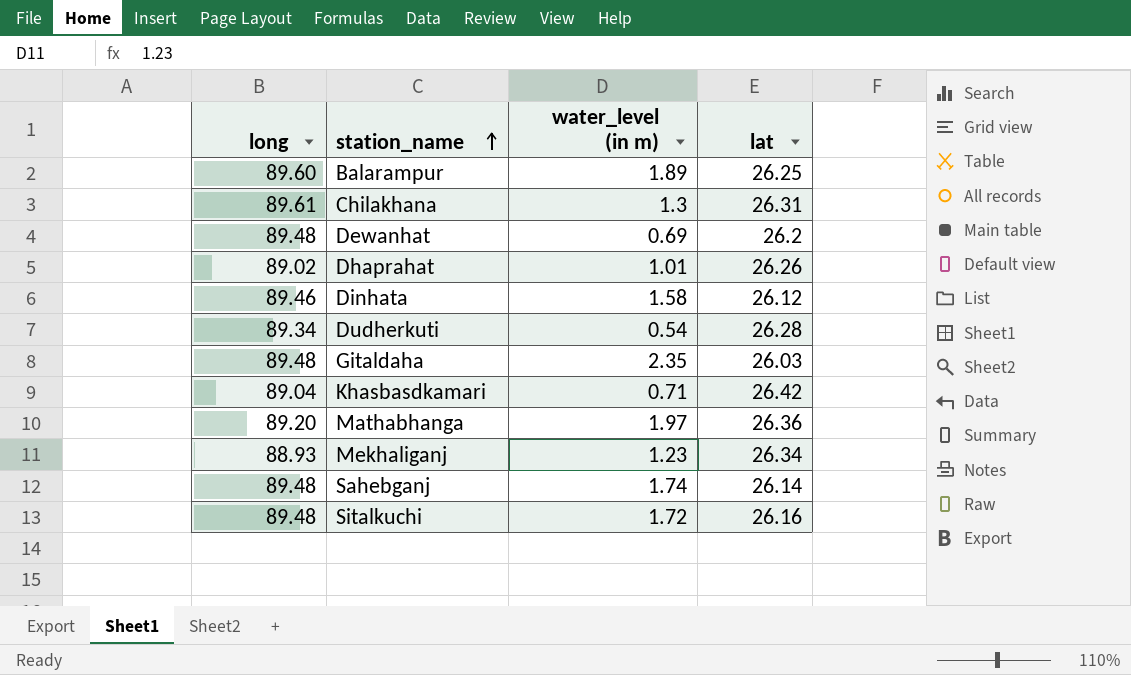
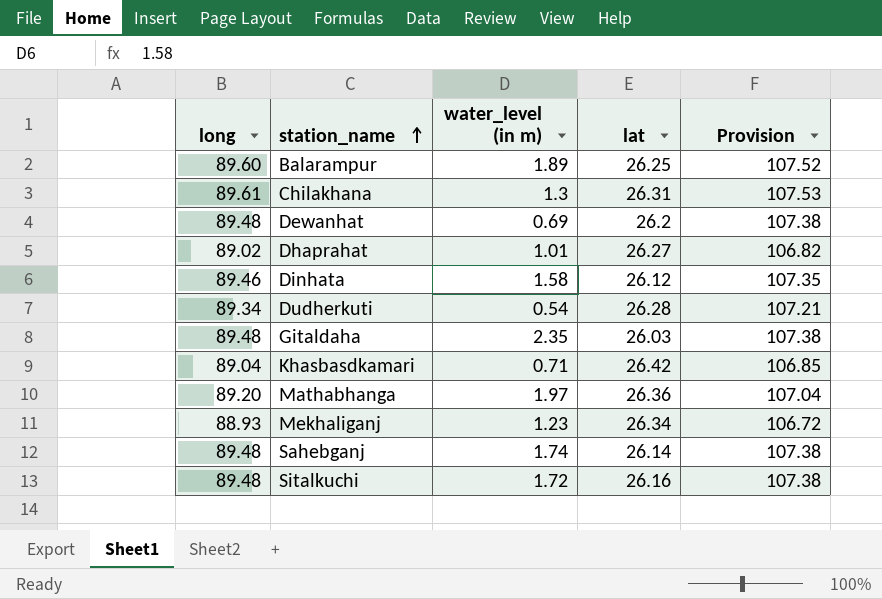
column Provision | formula: none -> [long] * 1.2
Dhaprahat | lat: 26.26 -> 26.27

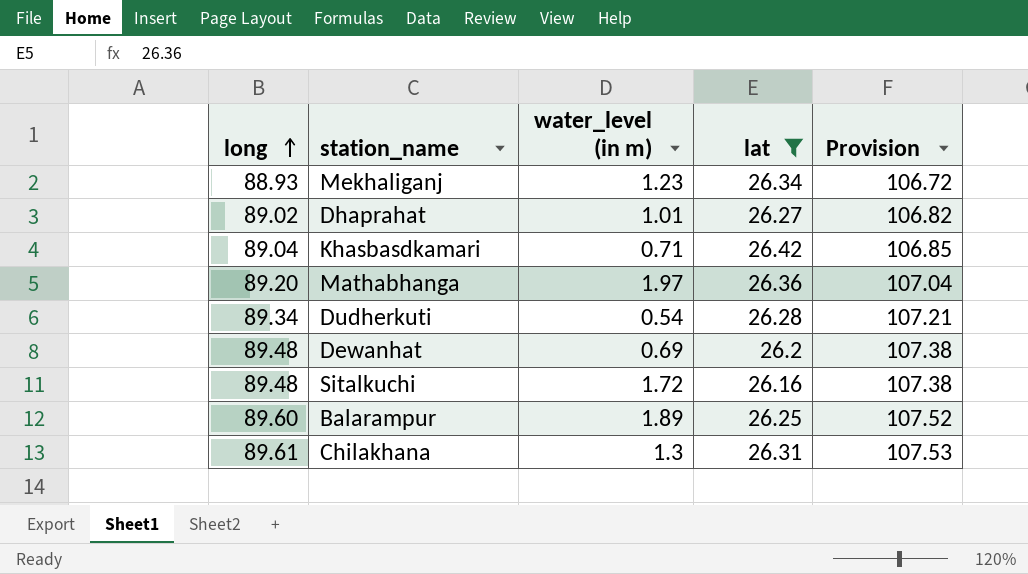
filter: none -> lat >= 26.16
row order: station_name ascending -> long ascending

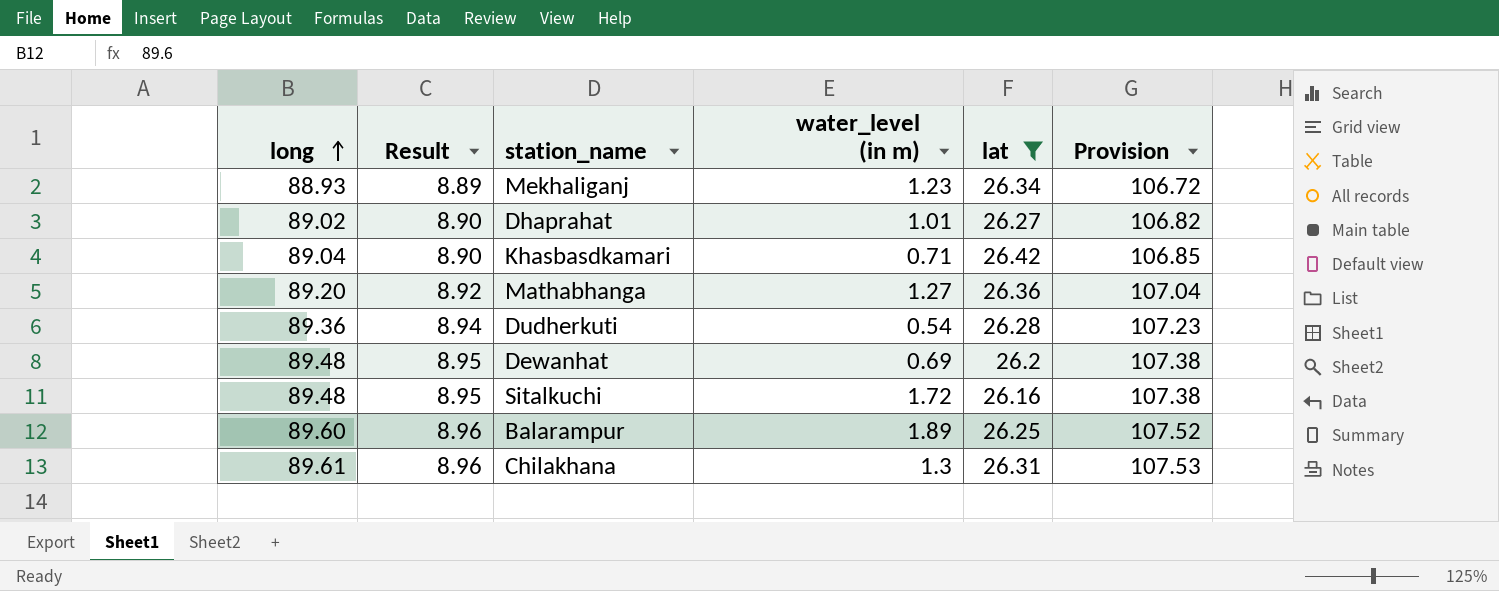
column Result | formula: none -> [long] * 0.1
Mathabhanga | water_level (in m): 1.97 -> 1.27
Dudherkuti | long: 89.34 -> 89.36
Dudherkuti | Provision: 107.21 -> 107.23

